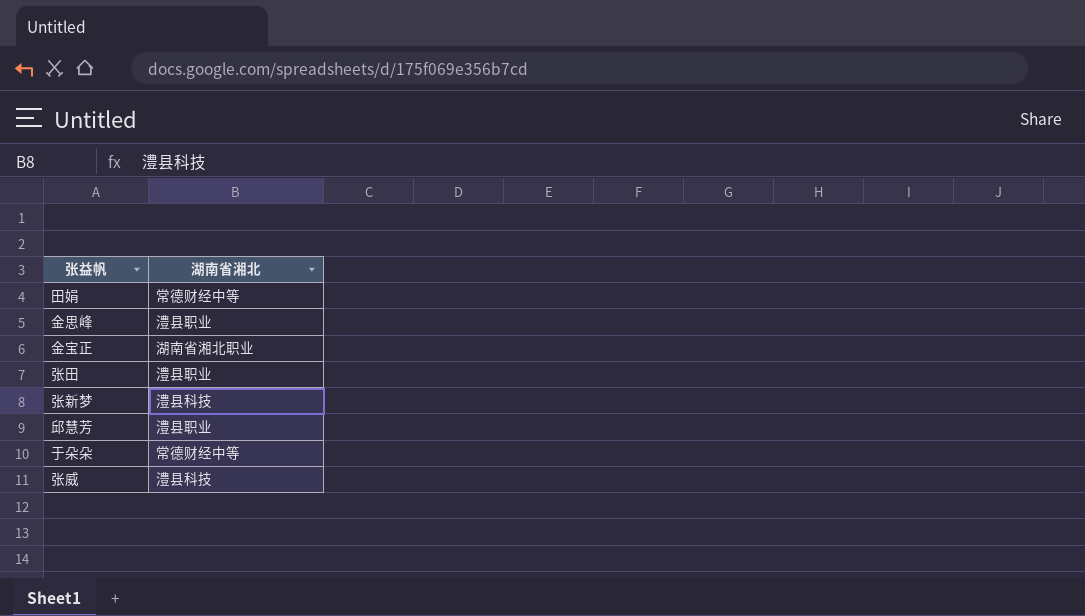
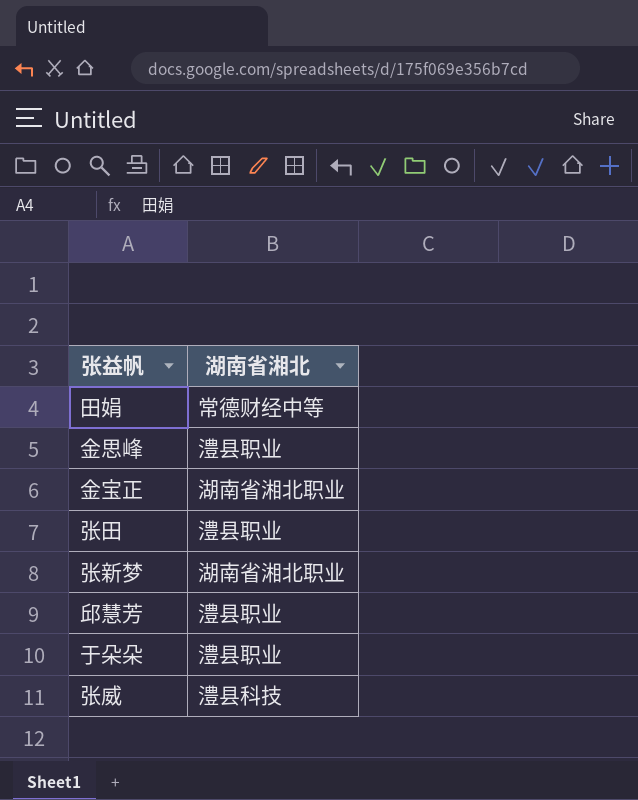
张新梦 | 湖南省湘北: 澧县科技 -> 湖南省湘北职业
于朵朵 | 湖南省湘北: 常德财经中等 -> 澧县职业

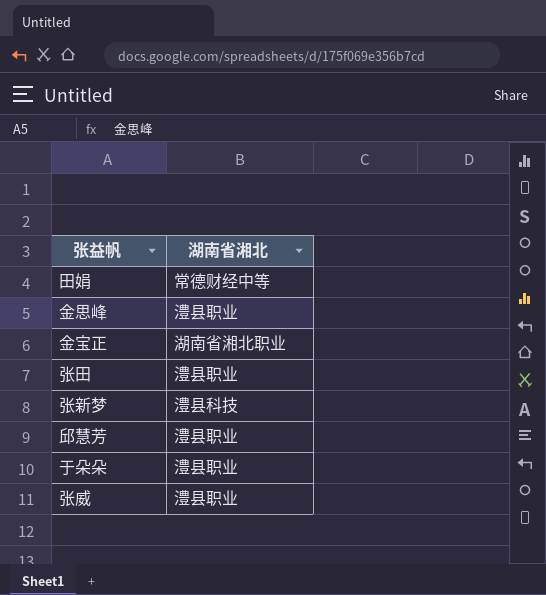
张新梦 | 湖南省湘北: 湖南省湘北职业 -> 澧县科技
张威 | 湖南省湘北: 澧县科技 -> 澧县职业

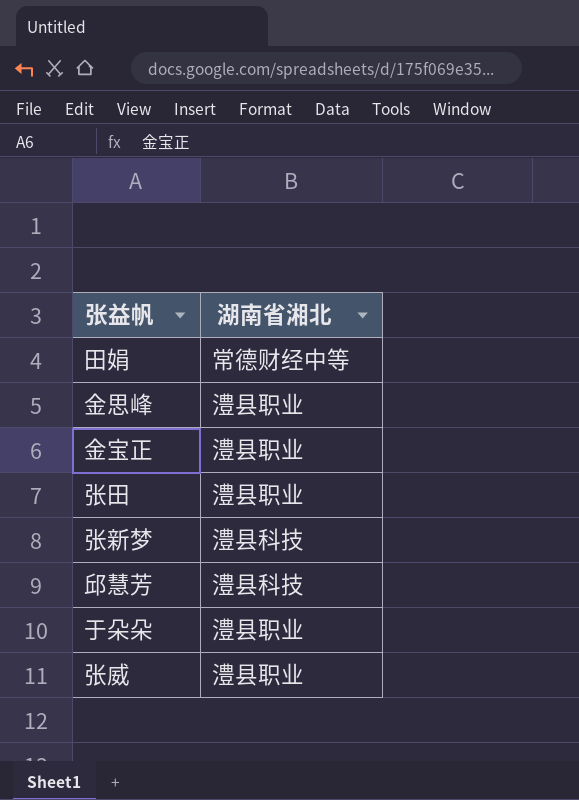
金宝正 | 湖南省湘北: 湖南省湘北职业 -> 澧县职业
邱慧芳 | 湖南省湘北: 澧县职业 -> 澧县科技

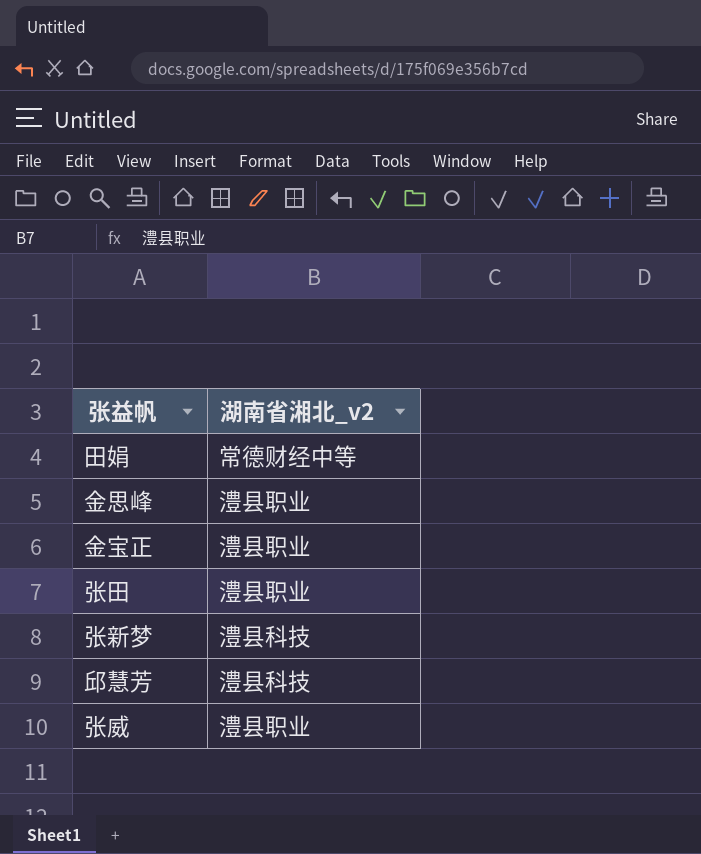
column name: 湖南省湘北 -> 湖南省湘北_v2
row 于朵朵: 澧县职业 -> none

